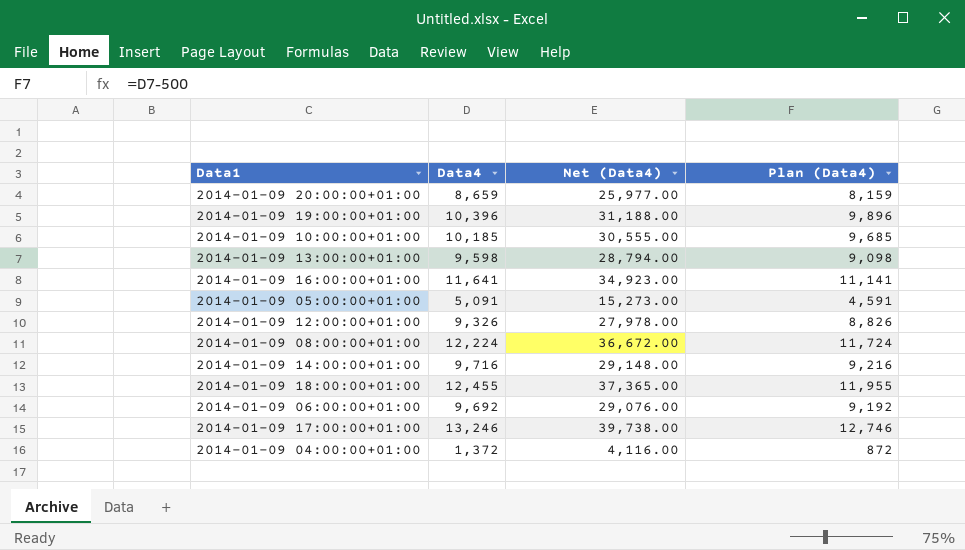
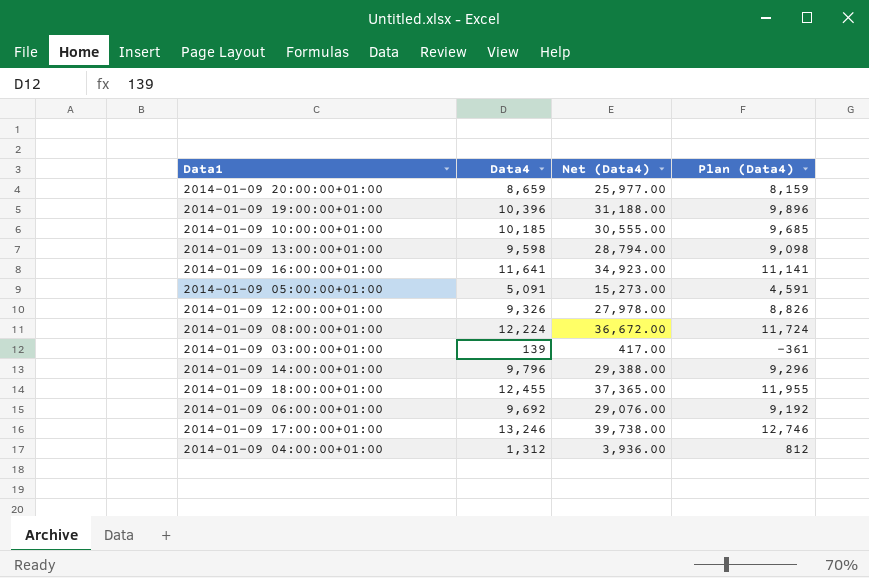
row 2014-01-09 03:00:00+01:00: none -> 139 | 417.00 | -361
2014-01-09 14:00:00+01:00 | Data4: 9,716 -> 9,796
2014-01-09 14:00:00+01:00 | Net (Data4): 29,148.00 -> 29,388.00
2014-01-09 14:00:00+01:00 | Plan (Data4): 9,216 -> 9,296
2014-01-09 04:00:00+01:00 | Data4: 1,372 -> 1,312
2014-01-09 04:00:00+01:00 | Net (Data4): 4,116.00 -> 3,936.00
2014-01-09 04:00:00+01:00 | Plan (Data4): 872 -> 812

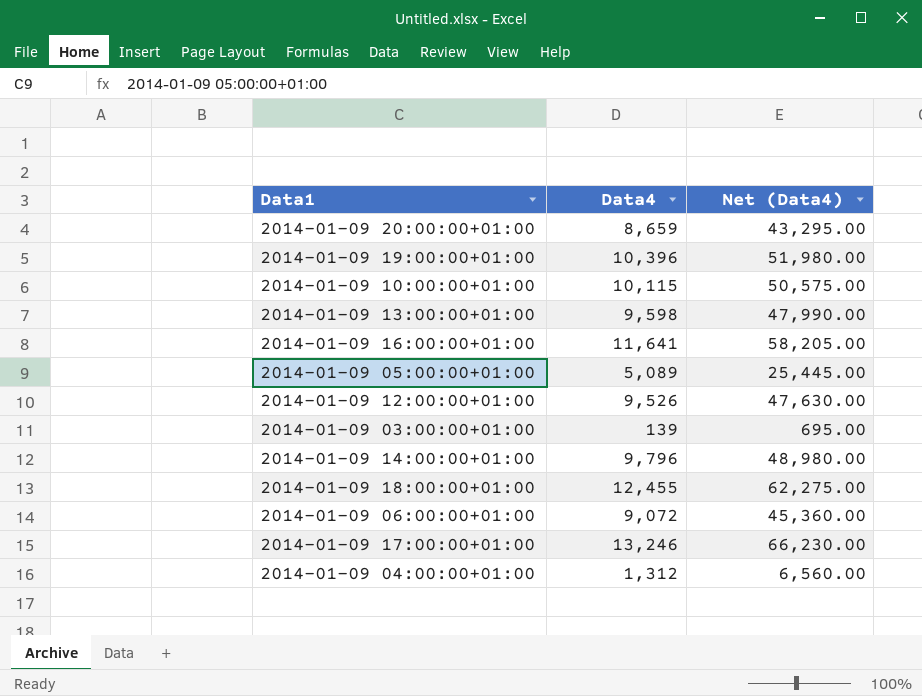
column Plan (Data4) | formula: [Data4] - 500 -> none
column Net (Data4) | formula: [Data4] * 3 -> [Data4] * 5
row 2014-01-09 08:00:00+01:00: 12,224 | 36,672.00 | 11,724 -> none
2014-01-09 10:00:00+01:00 | Data4: 10,185 -> 10,115
2014-01-09 05:00:00+01:00 | Data4: 5,091 -> 5,089
2014-01-09 12:00:00+01:00 | Data4: 9,326 -> 9,526
2014-01-09 06:00:00+01:00 | Data4: 9,692 -> 9,072

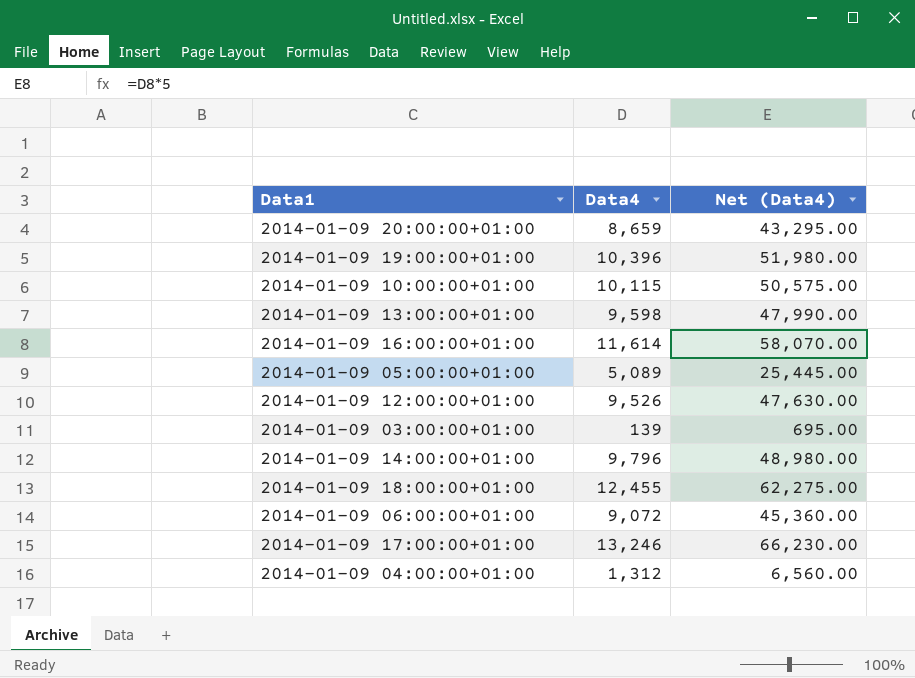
2014-01-09 16:00:00+01:00 | Data4: 11,641 -> 11,614
2014-01-09 16:00:00+01:00 | Net (Data4): 58,205.00 -> 58,070.00

